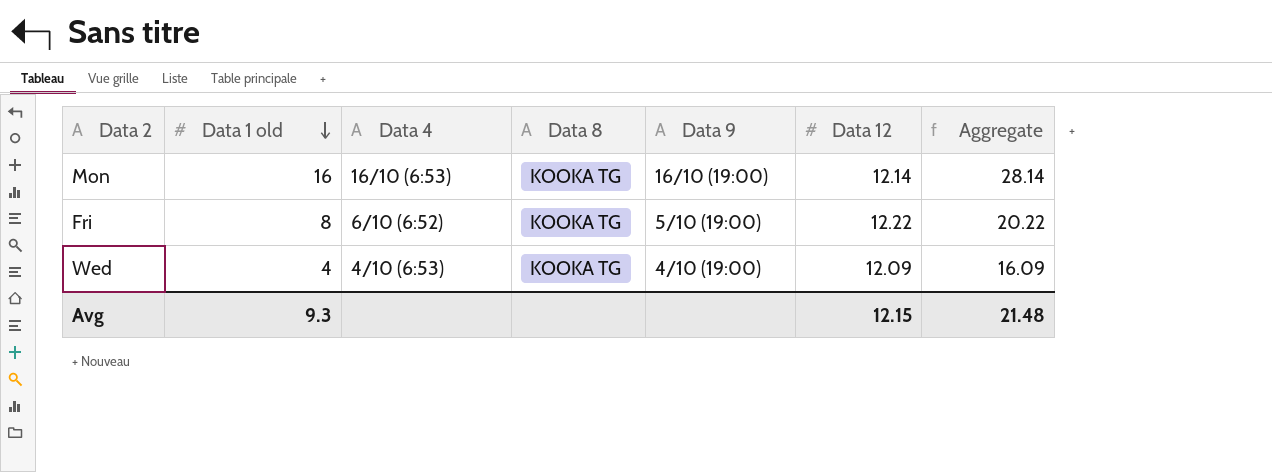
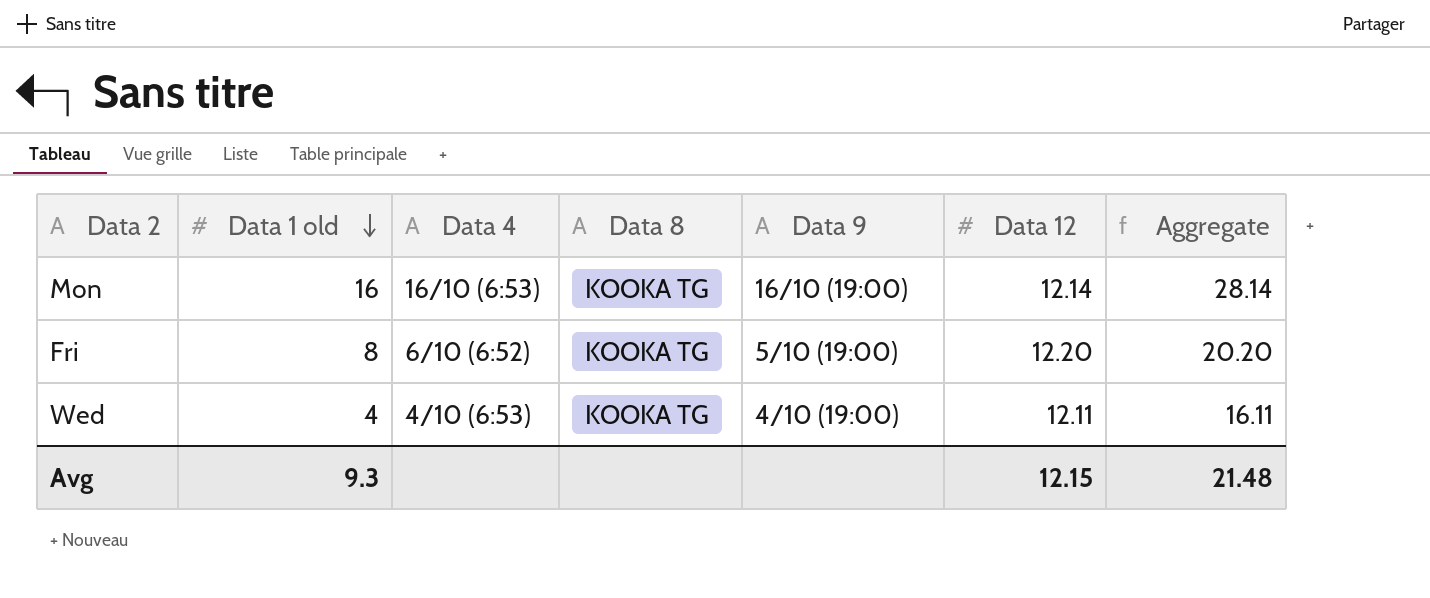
Fri | Data 12: 12.22 -> 12.20
Fri | Aggregate: 20.22 -> 20.20
Wed | Data 12: 12.09 -> 12.11
Wed | Aggregate: 16.09 -> 16.11

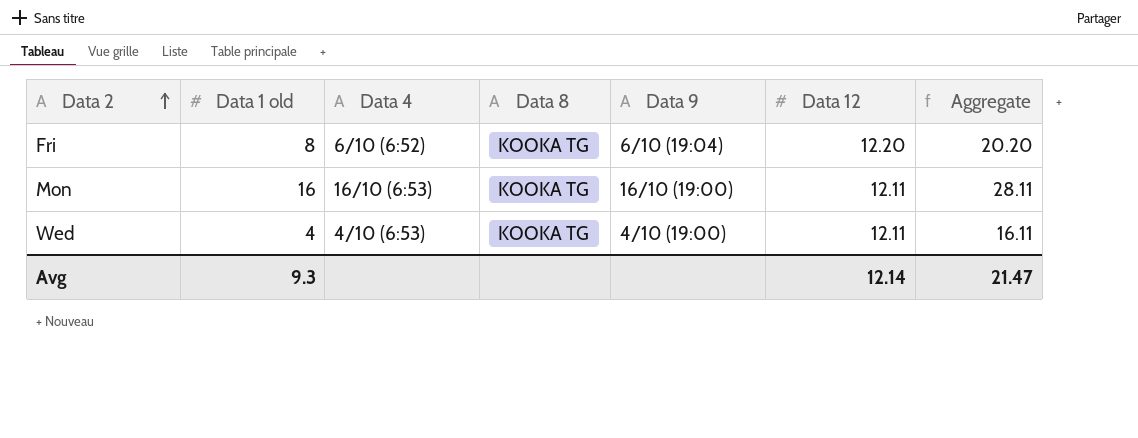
row order: Data 1 old descending -> Data 2 ascending
Fri | Data 9: 5/10 (19:00) -> 6/10 (19:04)
Mon | Data 12: 12.14 -> 12.11
Mon | Aggregate: 28.14 -> 28.11
Avg | Data 12: 12.15 -> 12.14
Avg | Aggregate: 21.48 -> 21.47

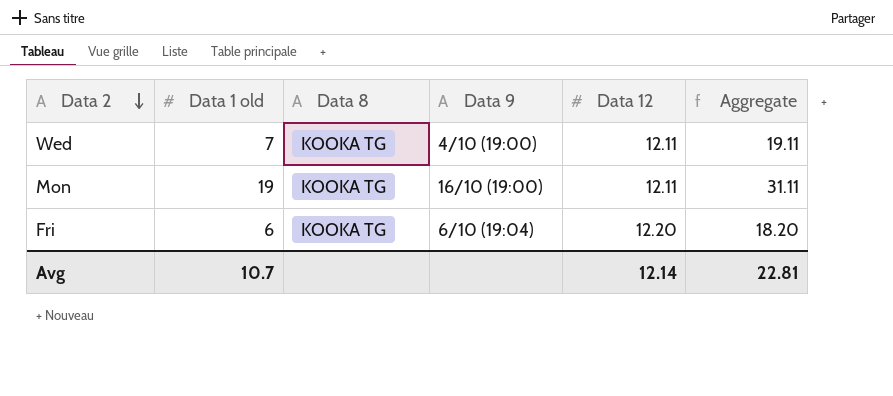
row order: Data 2 ascending -> Data 2 descending
column Data 4 | position: 3 -> none
Wed | Data 1 old: 4 -> 7
Wed | Aggregate: 16.11 -> 19.11
Mon | Data 1 old: 16 -> 19
Mon | Aggregate: 28.11 -> 31.11
Fri | Data 1 old: 8 -> 6
Fri | Aggregate: 20.20 -> 18.20
Avg | Data 1 old: 9.3 -> 10.7
Avg | Aggregate: 21.47 -> 22.81

